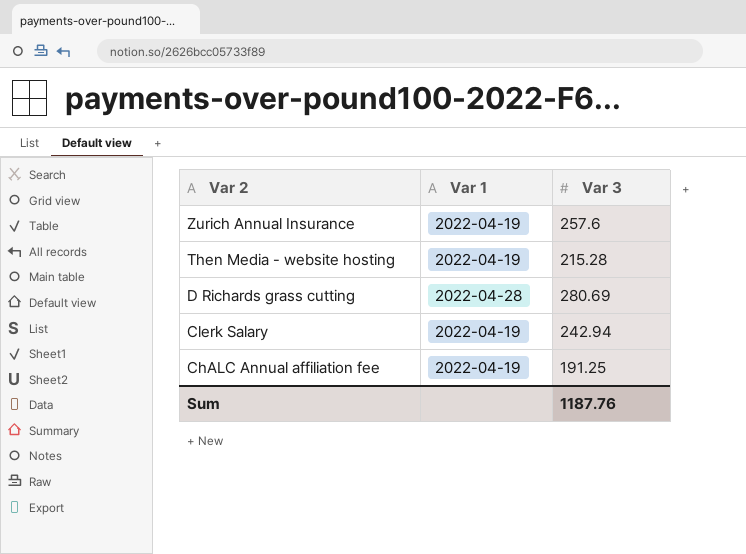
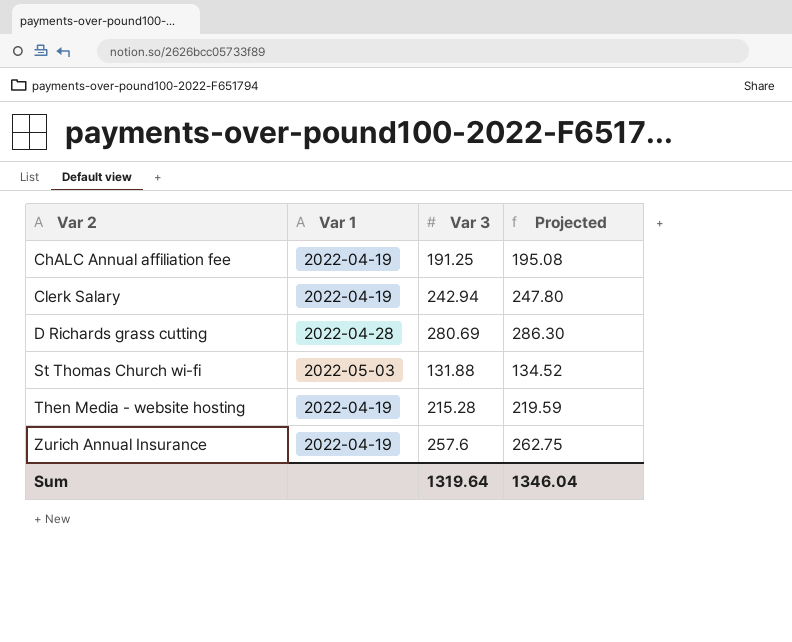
row order: Var 2 descending -> Var 2 ascending
column Projected | formula: none -> [Var 3] * 1.02
row St Thomas Church wi-fi: none -> 2022-05-03 | 131.88 | 134.52
Sum | Var 3: 1187.76 -> 1319.64

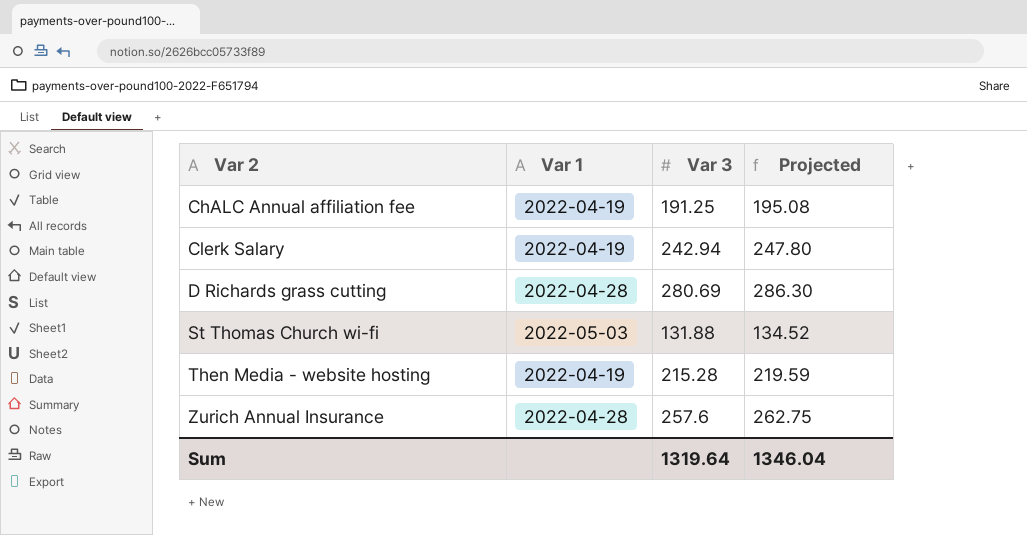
Zurich Annual Insurance | Var 1: 2022-04-19 -> 2022-04-28

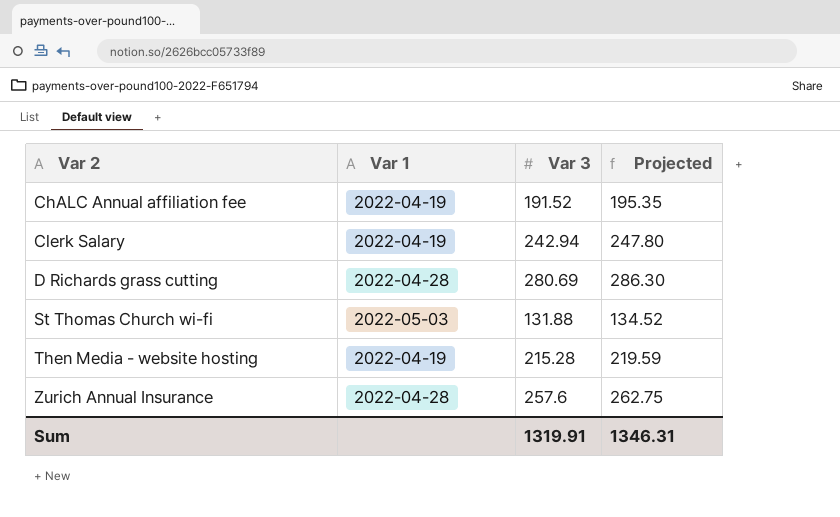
ChALC Annual affiliation fee | Var 3: 191.25 -> 191.52
ChALC Annual affiliation fee | Projected: 195.08 -> 195.35
Sum | Var 3: 1319.64 -> 1319.91
Sum | Projected: 1346.04 -> 1346.31

